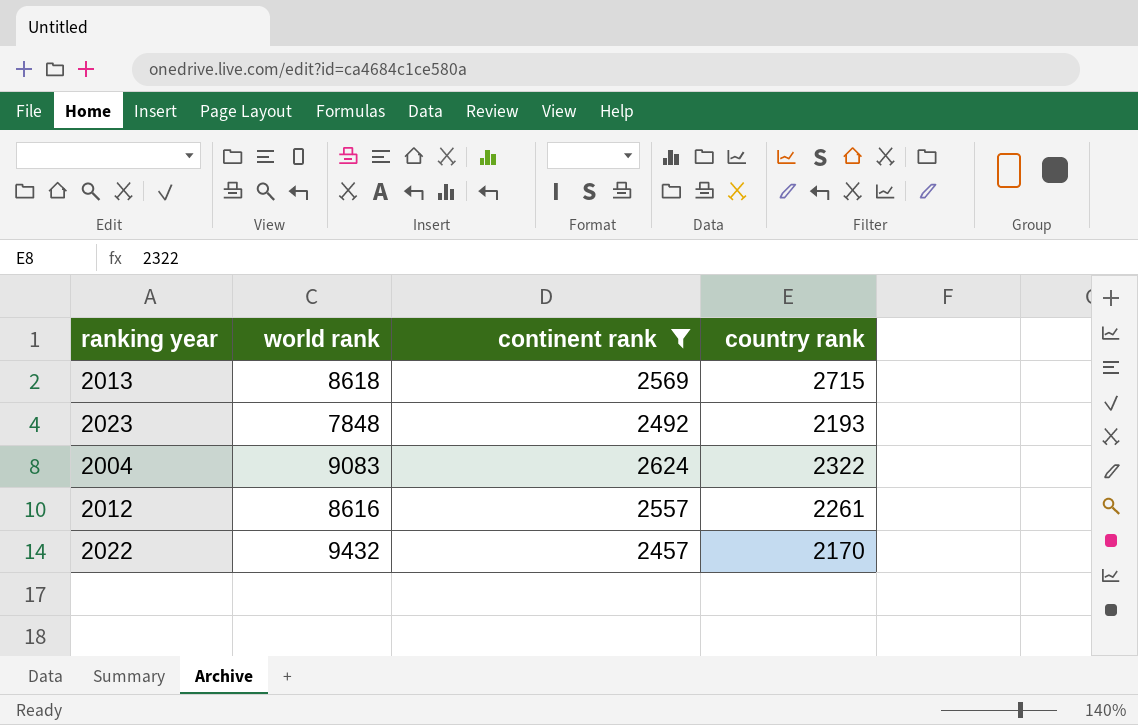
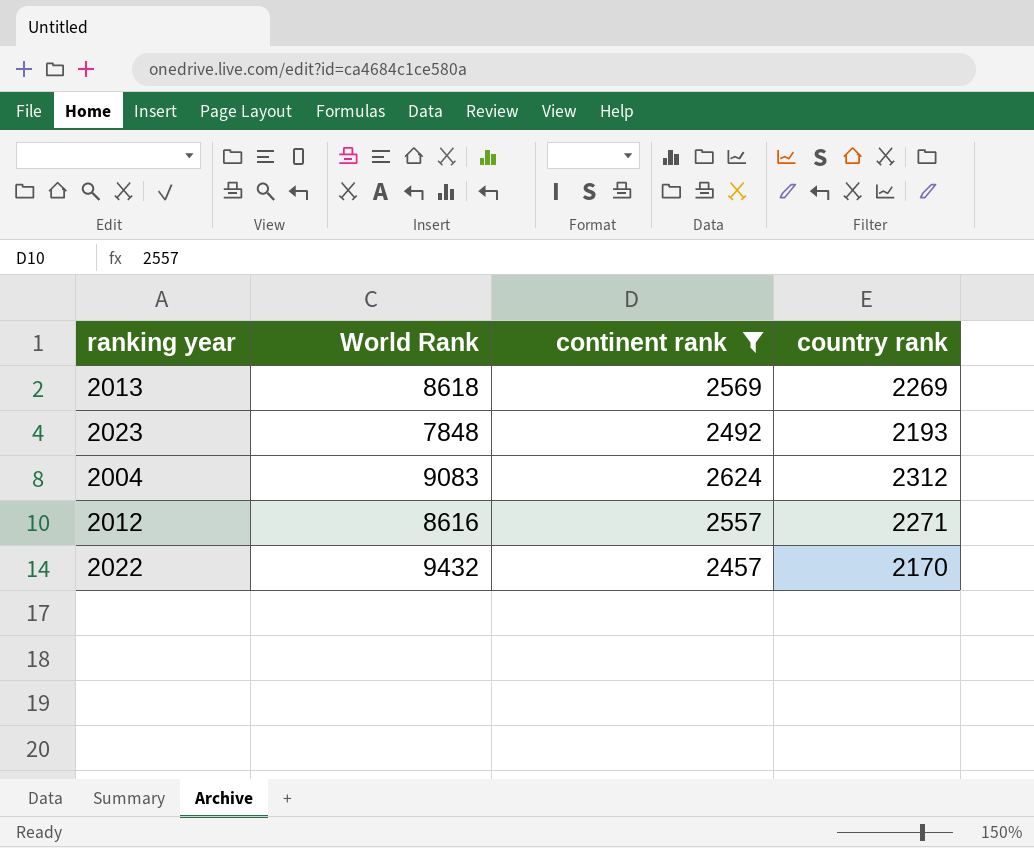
column name: world rank -> World Rank
2013 | country rank: 2715 -> 2269
2004 | country rank: 2322 -> 2312
2012 | country rank: 2261 -> 2271

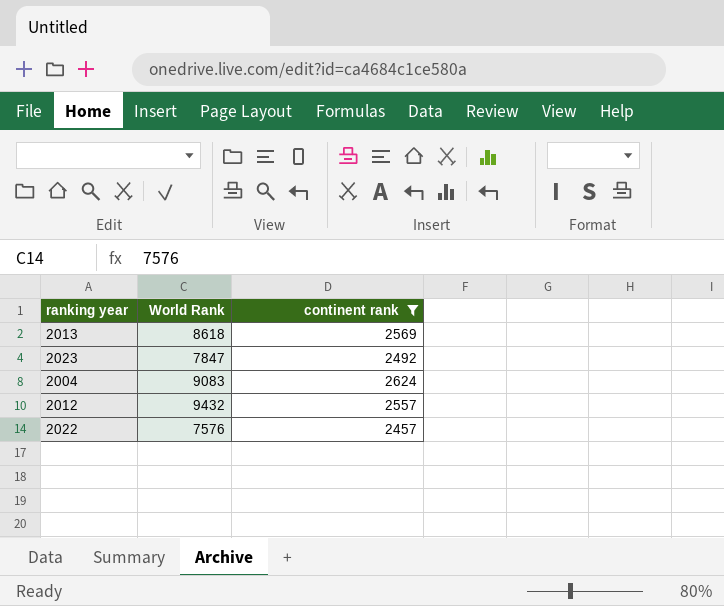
column country rank | position: 4 -> none
2023 | World Rank: 7848 -> 7847
2012 | World Rank: 8616 -> 9432
2022 | World Rank: 9432 -> 7576

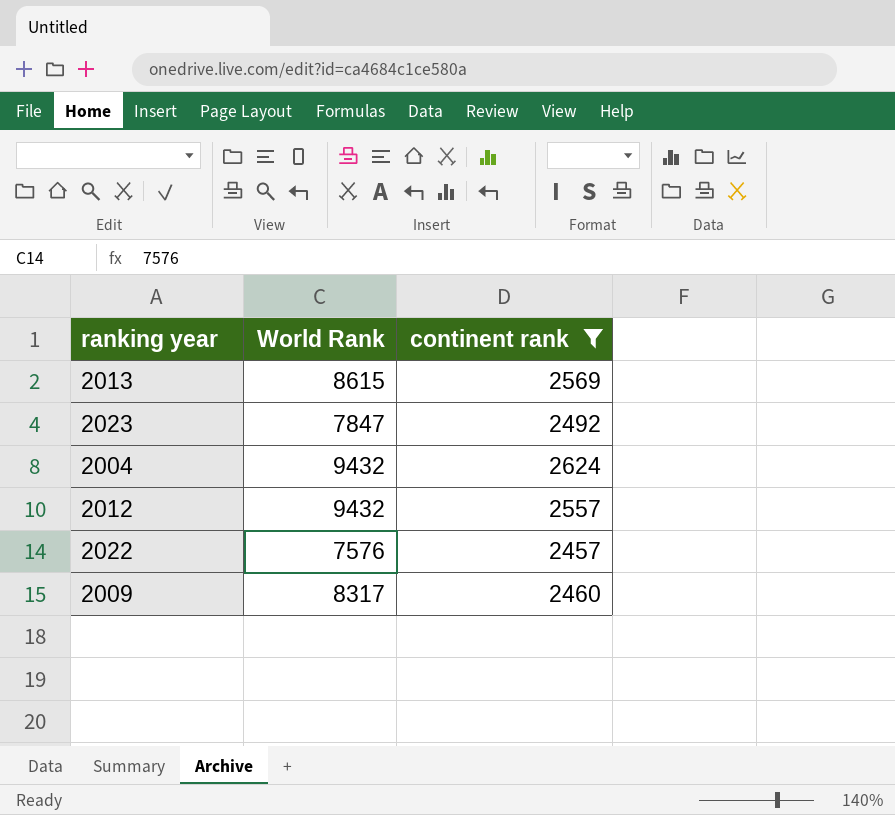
2013 | World Rank: 8618 -> 8615
2004 | World Rank: 9083 -> 9432
row 2009: none -> 8317 | 2460

